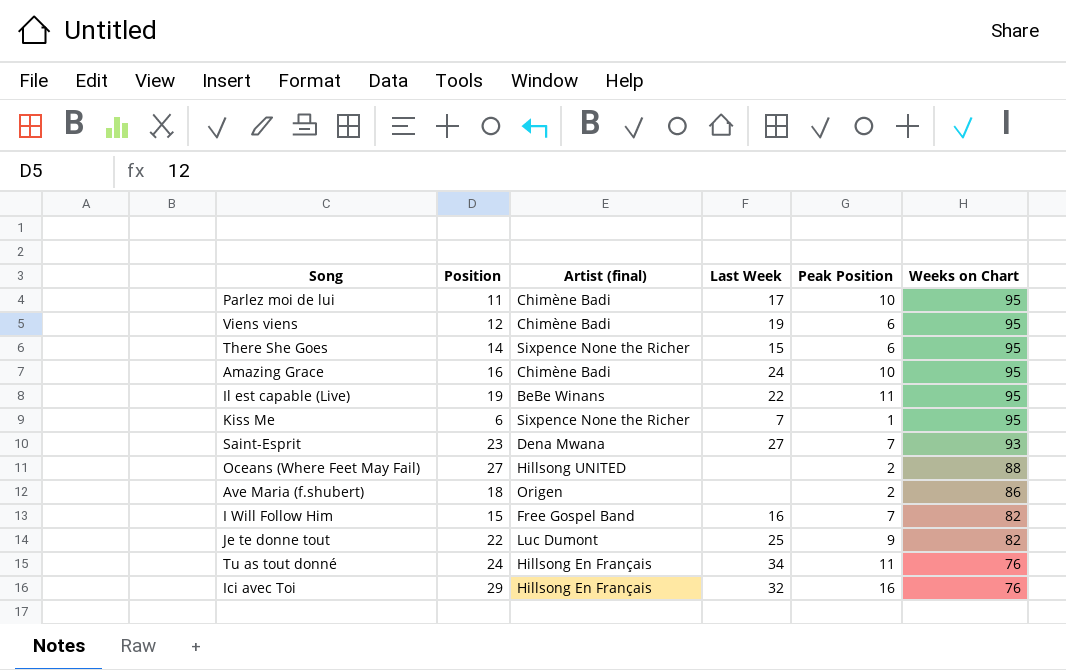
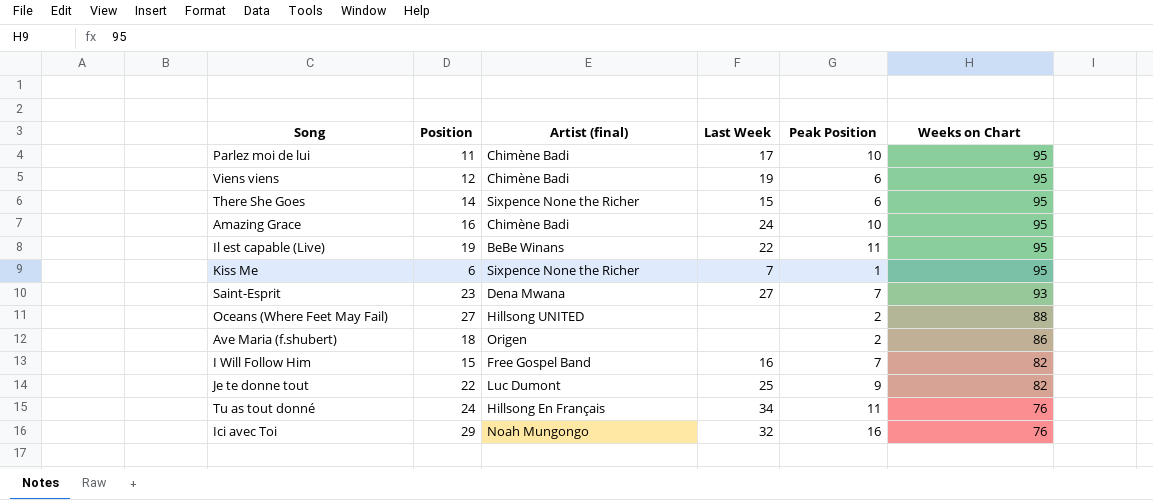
Ici avec Toi | Artist (final): Hillsong En Français -> Noah Mungongo

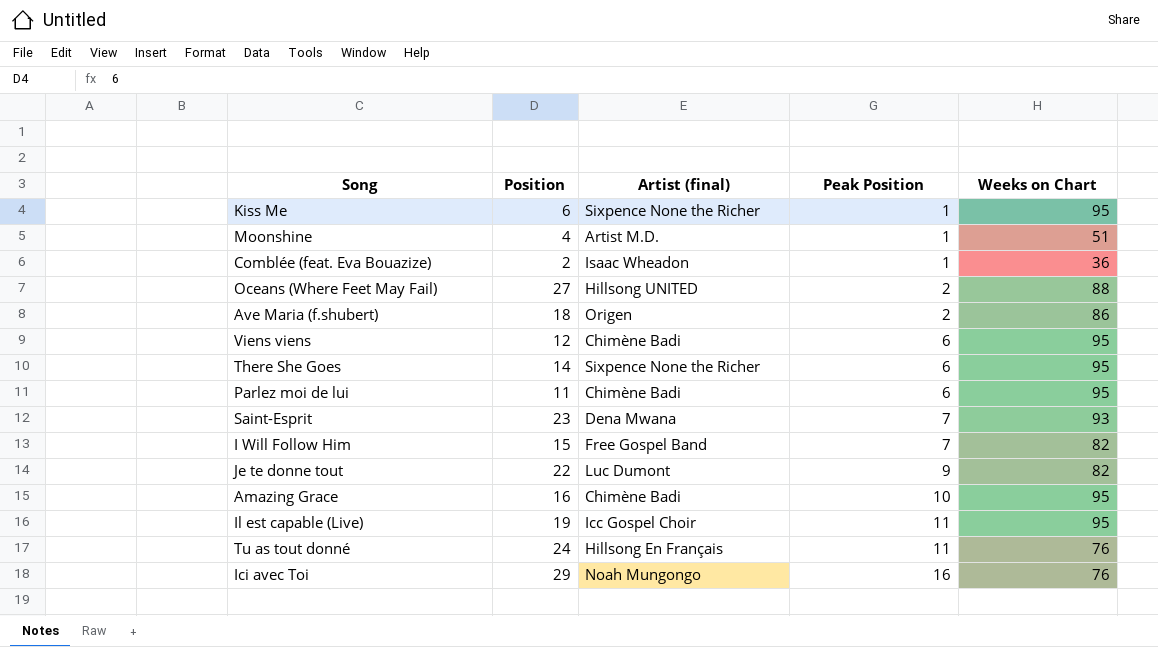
row order: Weeks on Chart descending -> Peak Position ascending
column Last Week | position: 4 -> none
row Moonshine: none -> 4 | Artist M.D. | 1 | 51
row Comblée (feat. Eva Bouazize): none -> 2 | Isaac Wheadon | 1 | 36
Parlez moi de lui | Peak Position: 10 -> 6
Il est capable (Live) | Artist (final): BeBe Winans -> Icc Gospel Choir

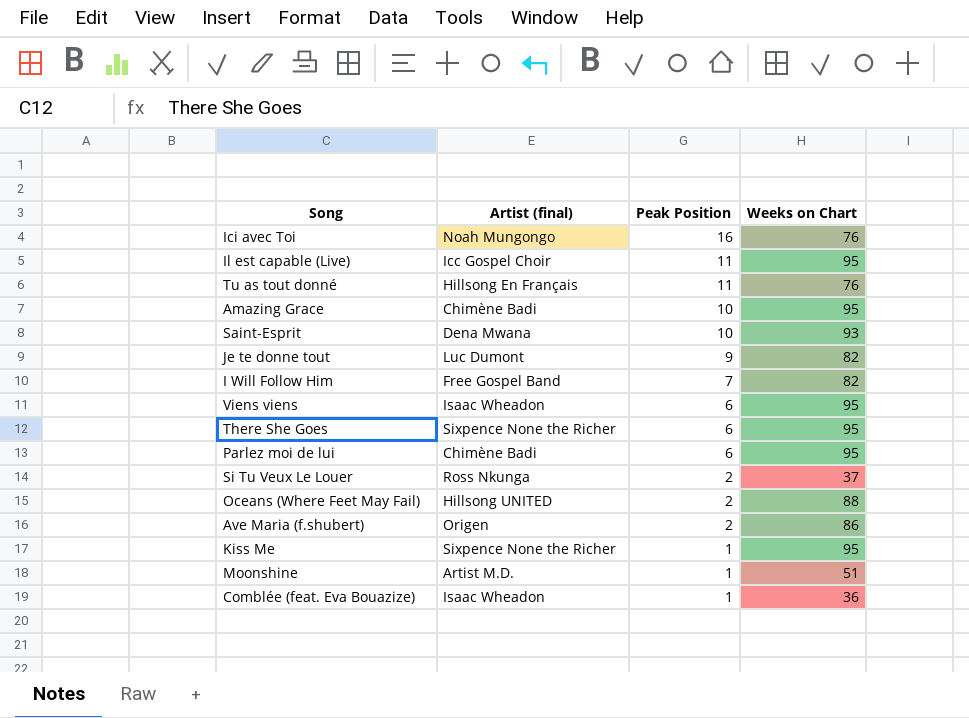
row order: Peak Position ascending -> Peak Position descending
column Position | position: 2 -> none
Saint-Esprit | Peak Position: 7 -> 10
Viens viens | Artist (final): Chimène Badi -> Isaac Wheadon
row Si Tu Veux Le Louer: none -> Ross Nkunga | 2 | 37

